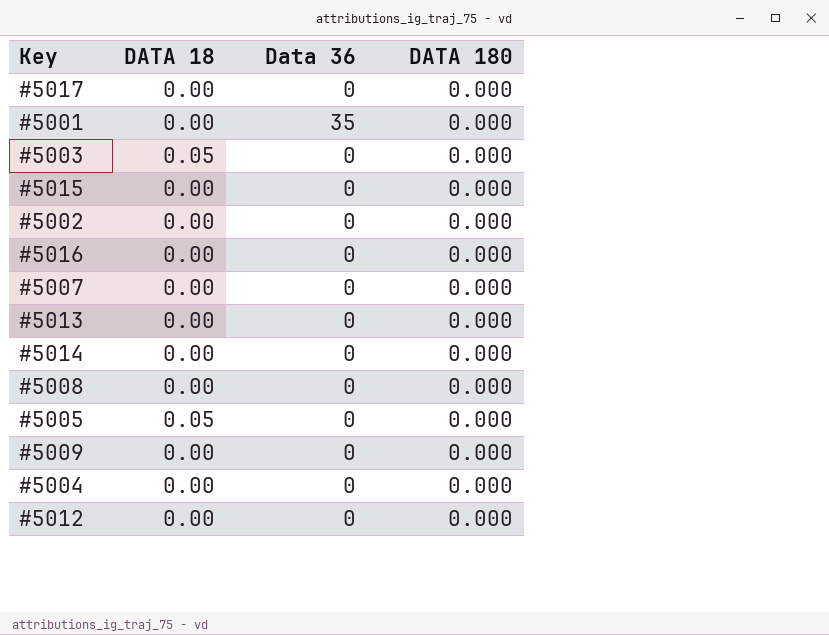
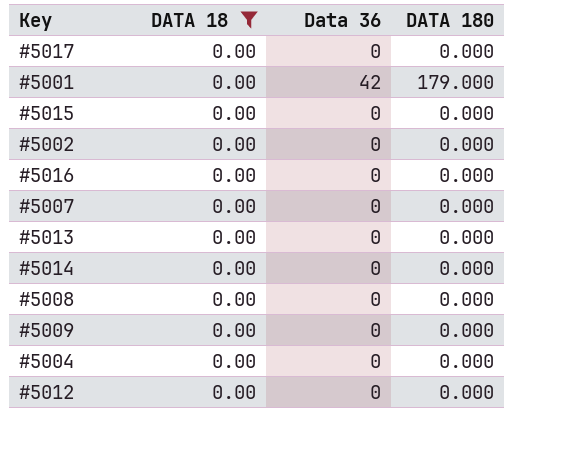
filter: none -> DATA 18 = 0.00
#5001 | Data 36: 35 -> 42
#5001 | DATA 180: 0.000 -> 179.000

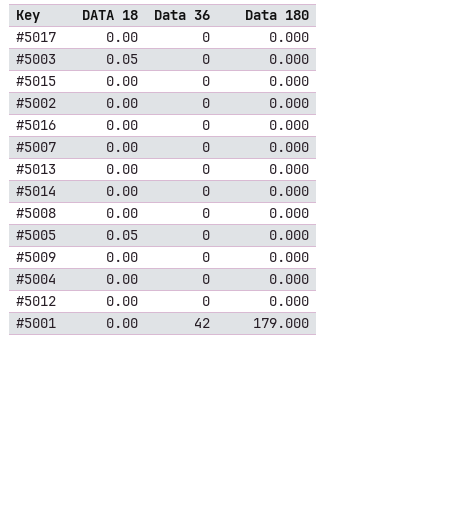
filter: DATA 18 = 0.00 -> none
row order: none -> Data 36 ascending
column name: DATA 180 -> Data 180

